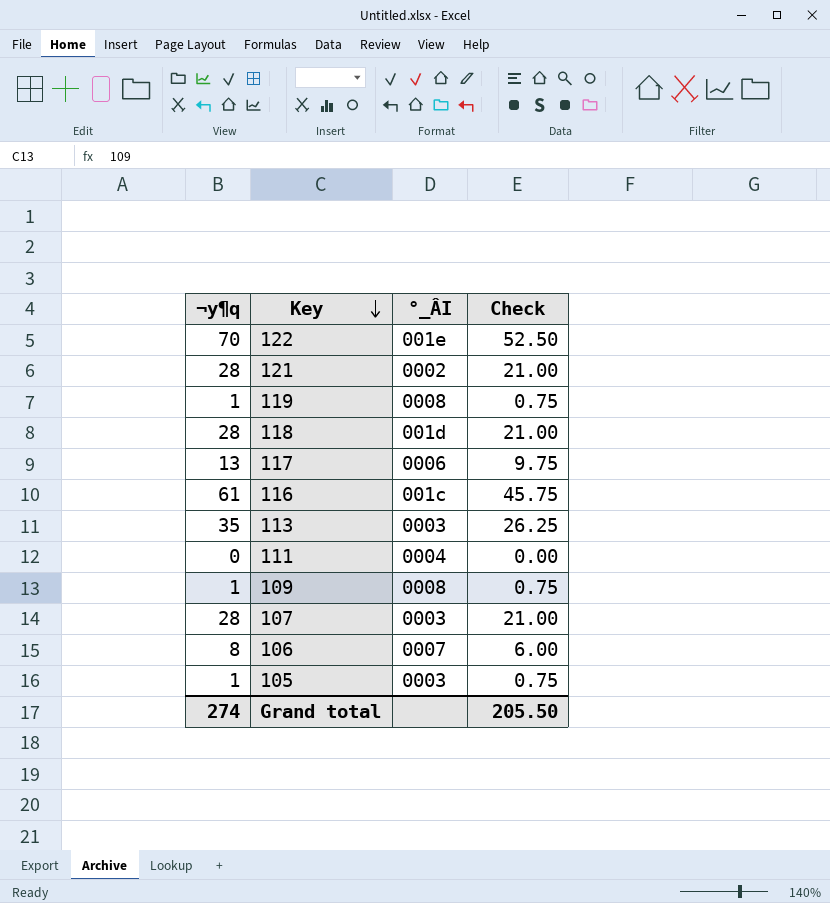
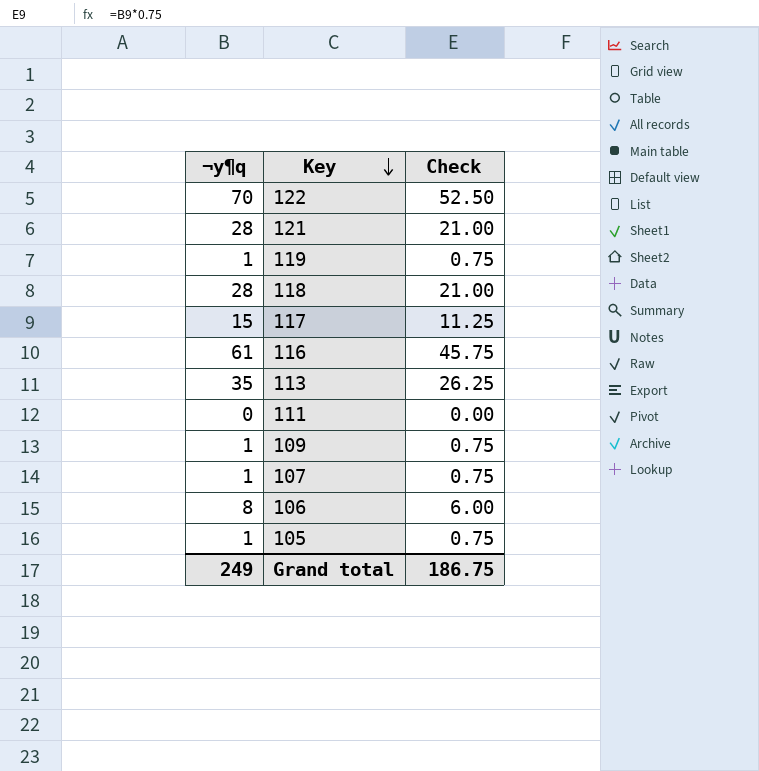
column °_ÂI | position: 3 -> none
117 | ¬y¶q: 13 -> 15
117 | Check: 9.75 -> 11.25
107 | ¬y¶q: 28 -> 1
107 | Check: 21.00 -> 0.75
Grand total | ¬y¶q: 274 -> 249
Grand total | Check: 205.50 -> 186.75

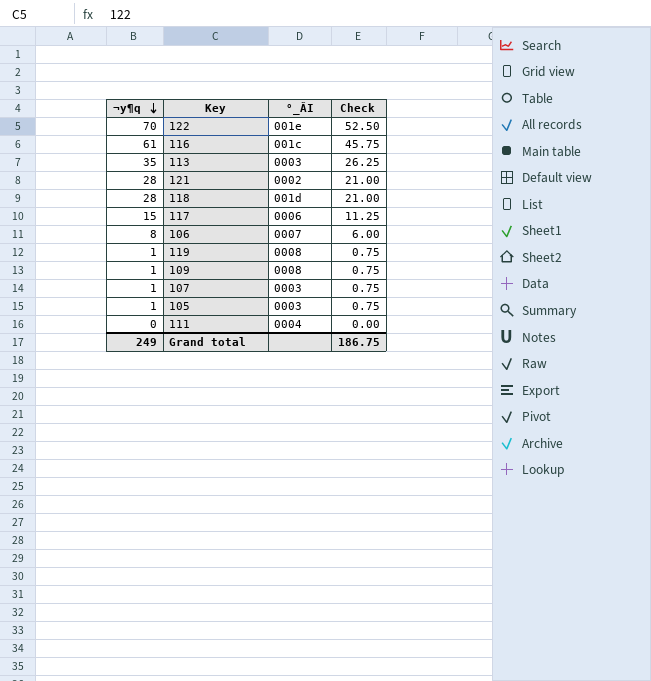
row order: Key descending -> ¬y¶q descending
column °_ÂI | position: none -> 3

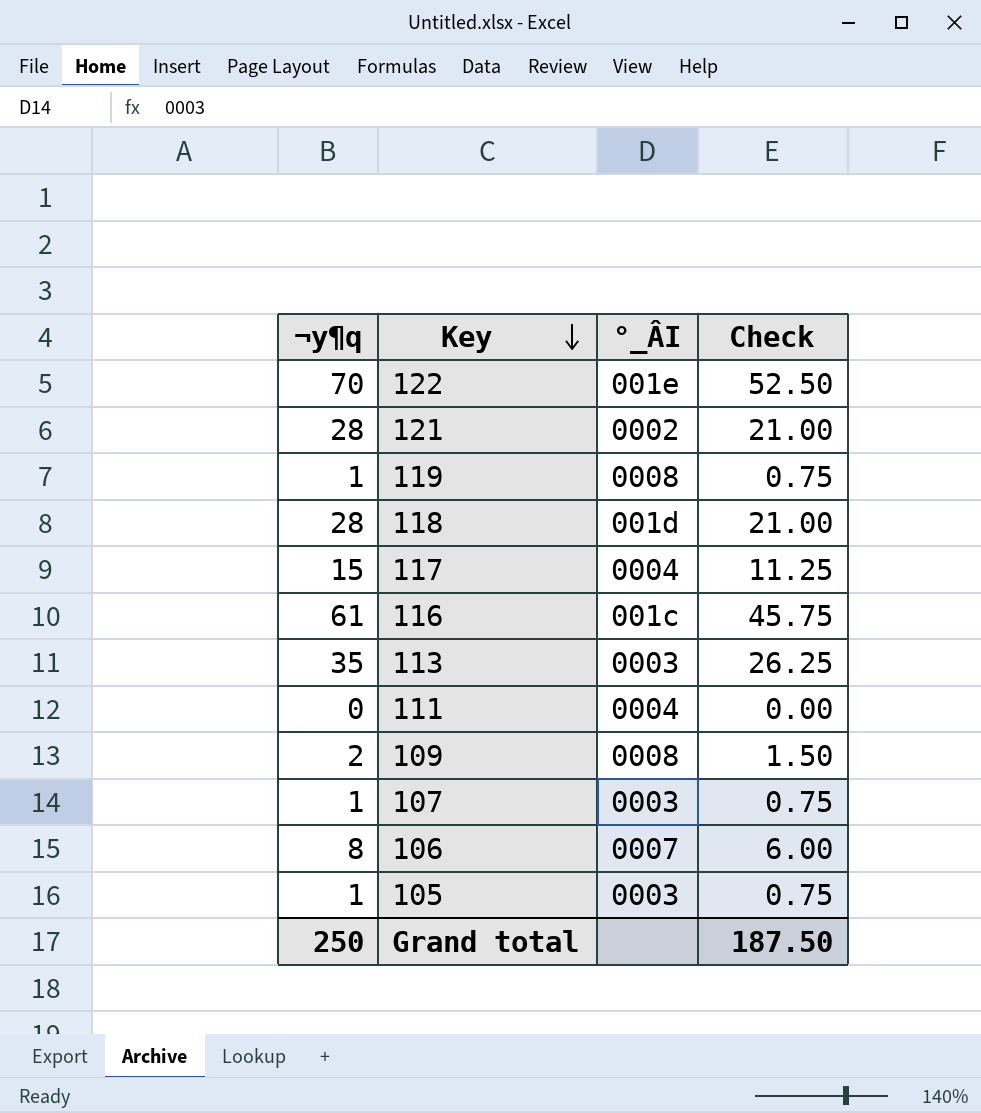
row order: ¬y¶q descending -> Key descending
117 | °_ÂI: 0006 -> 0004
109 | ¬y¶q: 1 -> 2
109 | Check: 0.75 -> 1.50
Grand total | ¬y¶q: 249 -> 250
Grand total | Check: 186.75 -> 187.50

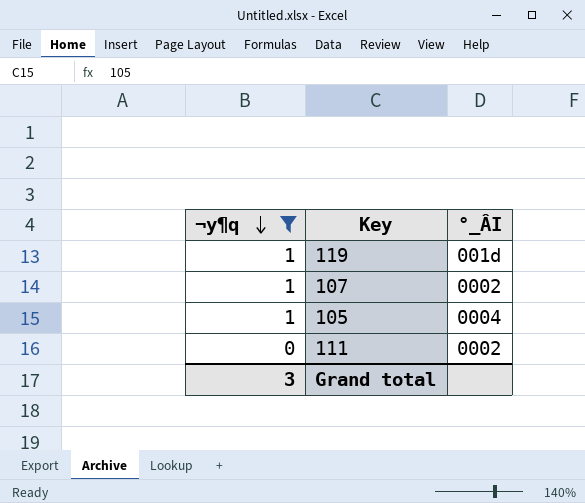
filter: none -> ¬y¶q <= 1
row order: Key descending -> ¬y¶q descending
column Check | formula: [¬y¶q] * 0.75 -> none
119 | °_ÂI: 0008 -> 001d
107 | °_ÂI: 0003 -> 0002
105 | °_ÂI: 0003 -> 0004
111 | °_ÂI: 0004 -> 0002
Grand total | ¬y¶q: 250 -> 3

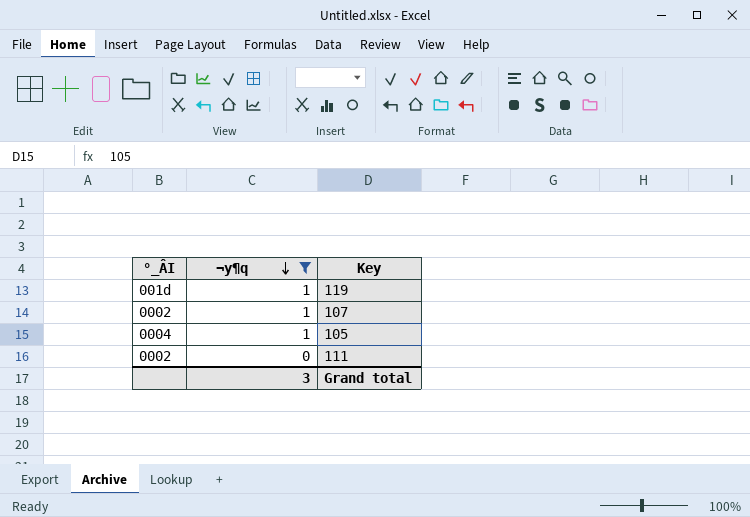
column °_ÂI | position: 3 -> 1

